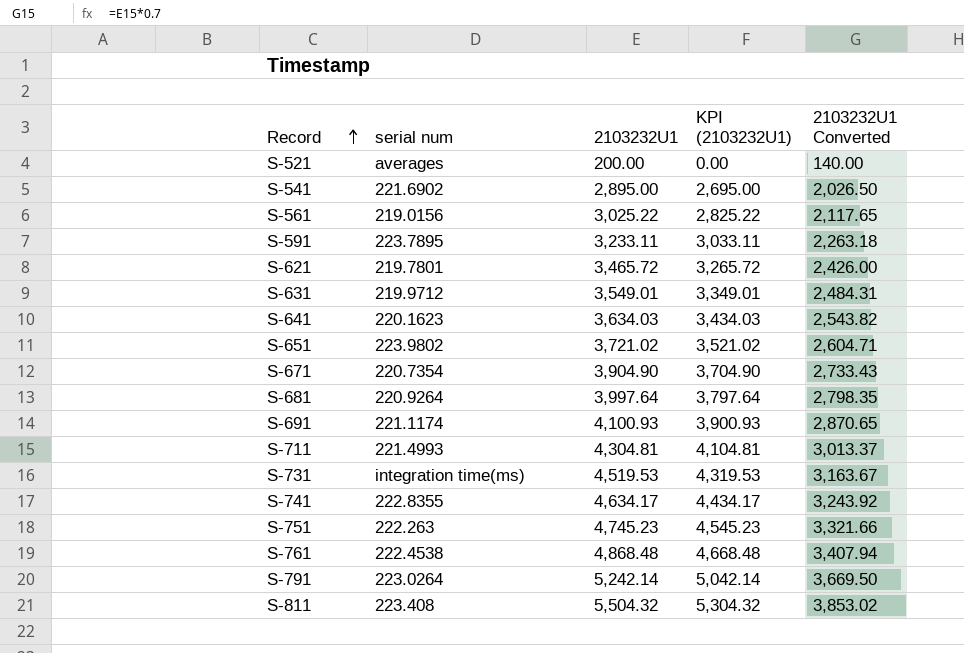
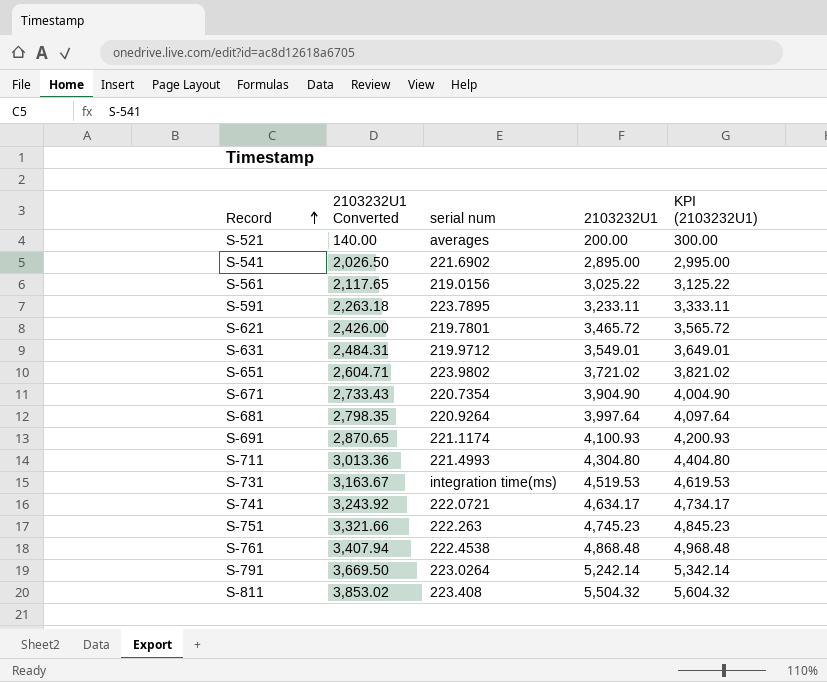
column 2103232U1 Converted | position: 5 -> 2
column KPI (2103232U1) | formula: [2103232U1] - 200 -> [2103232U1] + 100
row S-641: 220.1623 | 3,634.03 | 3,434.03 | 2,543.82 -> none
S-711 | 2103232U1 Converted: 3,013.37 -> 3,013.36
S-711 | 2103232U1: 4,304.81 -> 4,304.80
S-741 | serial num: 222.8355 -> 222.0721

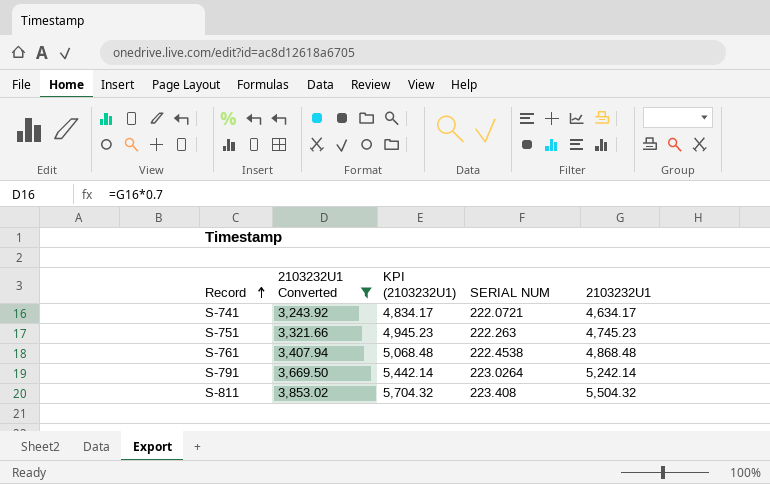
filter: none -> 2103232U1 Converted >= 3,243.92
column KPI (2103232U1) | formula: [2103232U1] + 100 -> [2103232U1] + 200
column KPI (2103232U1) | position: 5 -> 3
column name: serial num -> SERIAL NUM

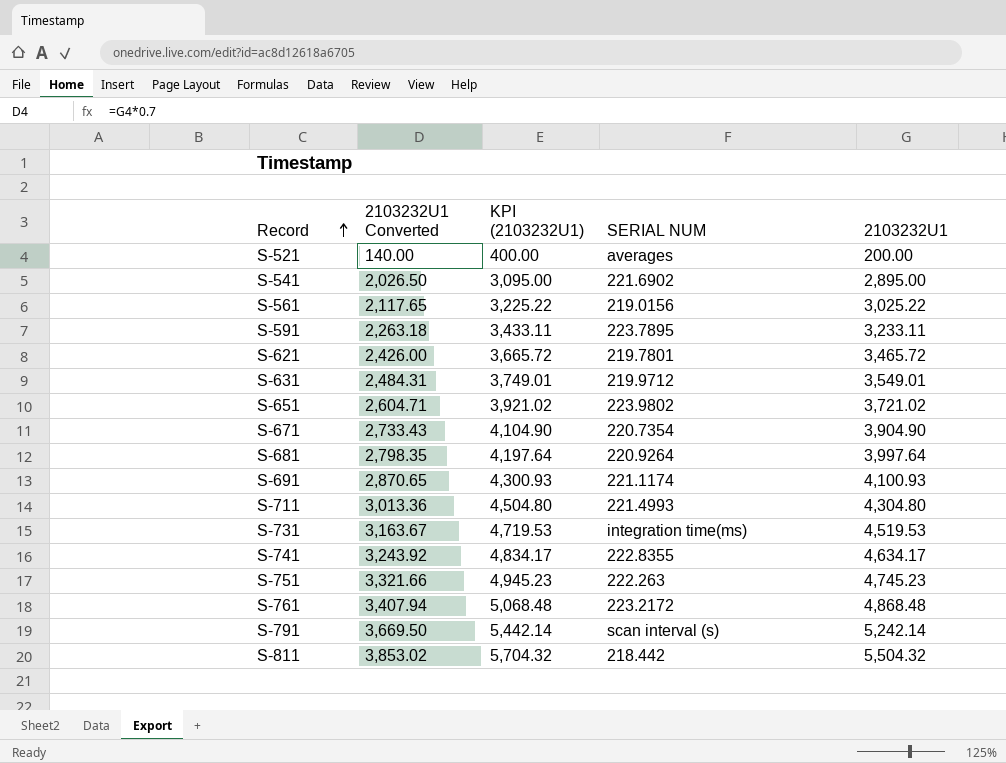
filter: 2103232U1 Converted >= 3,243.92 -> none
S-741 | SERIAL NUM: 222.0721 -> 222.8355
S-761 | SERIAL NUM: 222.4538 -> 223.2172
S-791 | SERIAL NUM: 223.0264 -> scan interval (s)
S-811 | SERIAL NUM: 223.408 -> 218.442

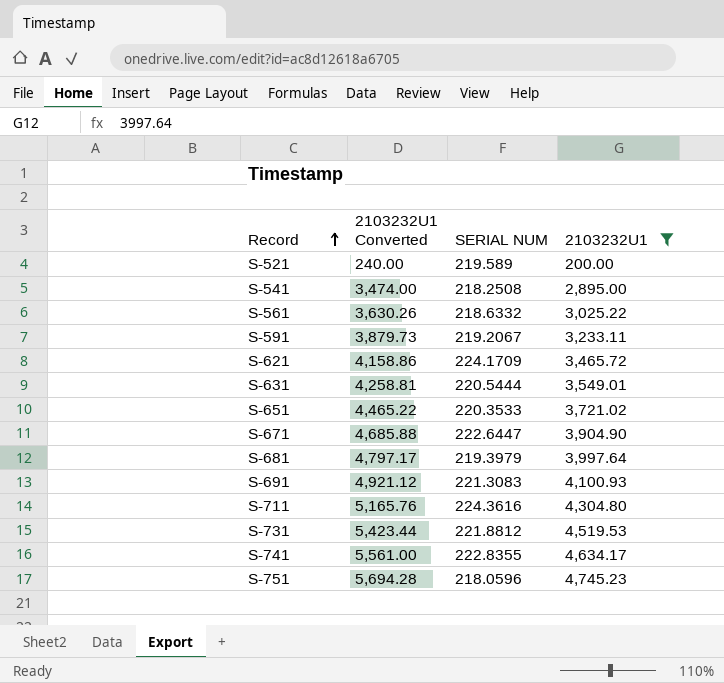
filter: none -> 2103232U1 <= 4,745.23
column KPI (2103232U1) | formula: [2103232U1] + 200 -> none
column 2103232U1 Converted | formula: [2103232U1] * 0.7 -> [2103232U1] * 1.2
S-521 | SERIAL NUM: averages -> 219.589
S-541 | SERIAL NUM: 221.6902 -> 218.2508
S-561 | SERIAL NUM: 219.0156 -> 218.6332
S-591 | SERIAL NUM: 223.7895 -> 219.2067
S-621 | SERIAL NUM: 219.7801 -> 224.1709
S-631 | SERIAL NUM: 219.9712 -> 220.5444
S-651 | SERIAL NUM: 223.9802 -> 220.3533
S-671 | SERIAL NUM: 220.7354 -> 222.6447
S-681 | SERIAL NUM: 220.9264 -> 219.3979
S-691 | SERIAL NUM: 221.1174 -> 221.3083
S-711 | SERIAL NUM: 221.4993 -> 224.3616
S-731 | SERIAL NUM: integration time(ms) -> 221.8812
S-751 | SERIAL NUM: 222.263 -> 218.0596

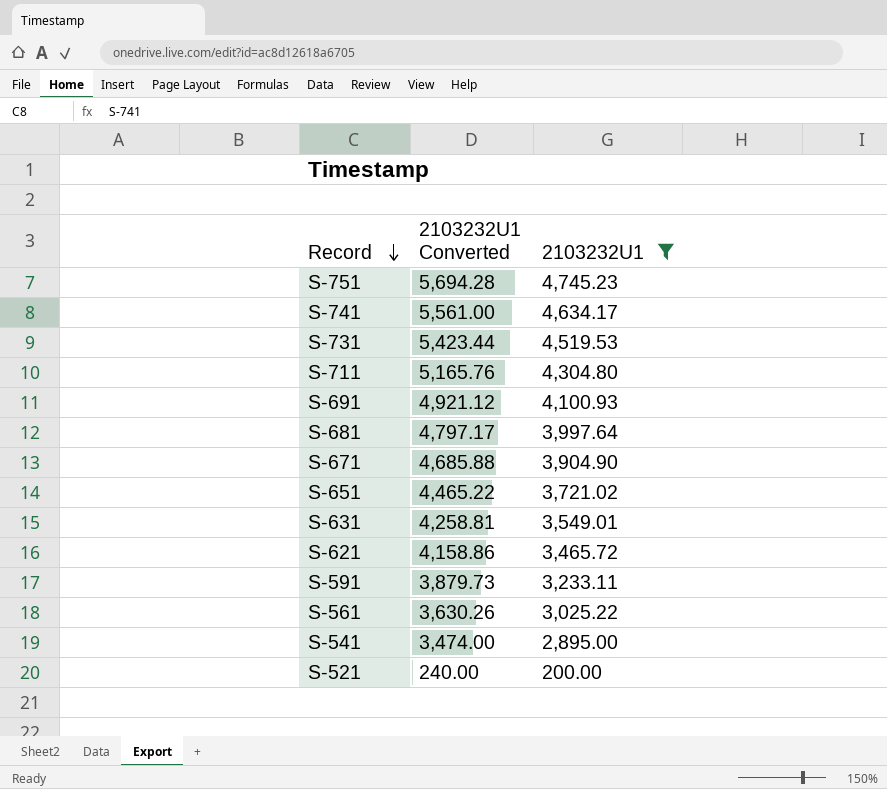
row order: Record ascending -> Record descending
column SERIAL NUM | position: 3 -> none

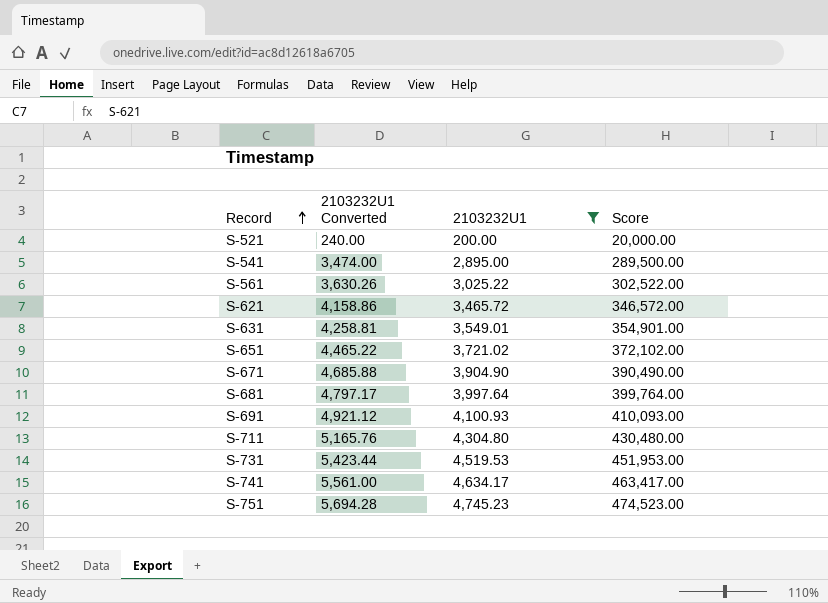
row order: Record descending -> Record ascending
column Score | formula: none -> [2103232U1] * 100
row S-591: 3,879.73 | 3,233.11 -> none

